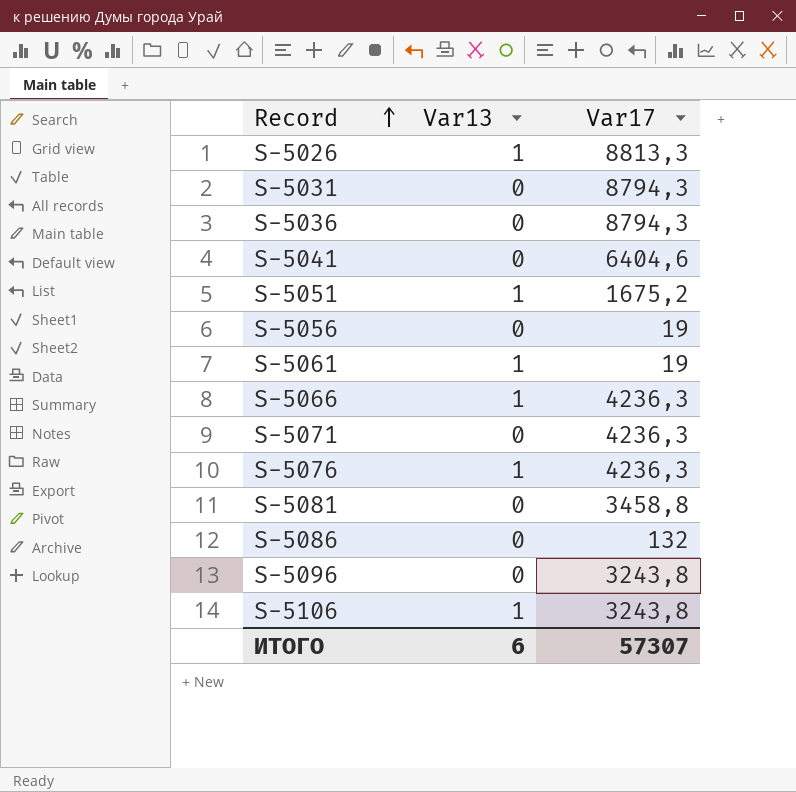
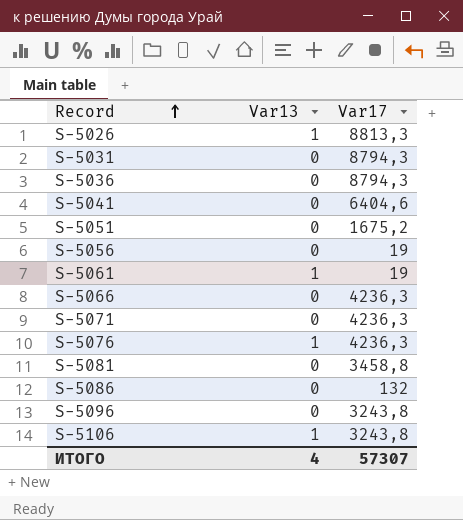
S-5051 | Var13: 1 -> 0
S-5066 | Var13: 1 -> 0
ИТОГО | Var13: 6 -> 4

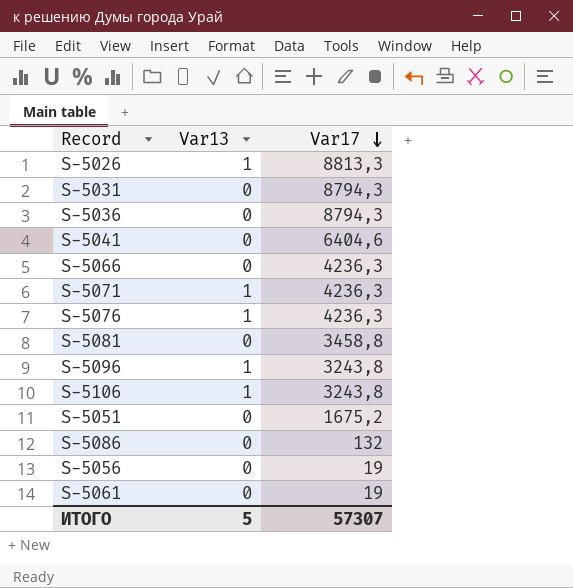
row order: Record ascending -> Var17 descending
S-5071 | Var13: 0 -> 1
S-5096 | Var13: 0 -> 1
S-5061 | Var13: 1 -> 0
ИТОГО | Var13: 4 -> 5

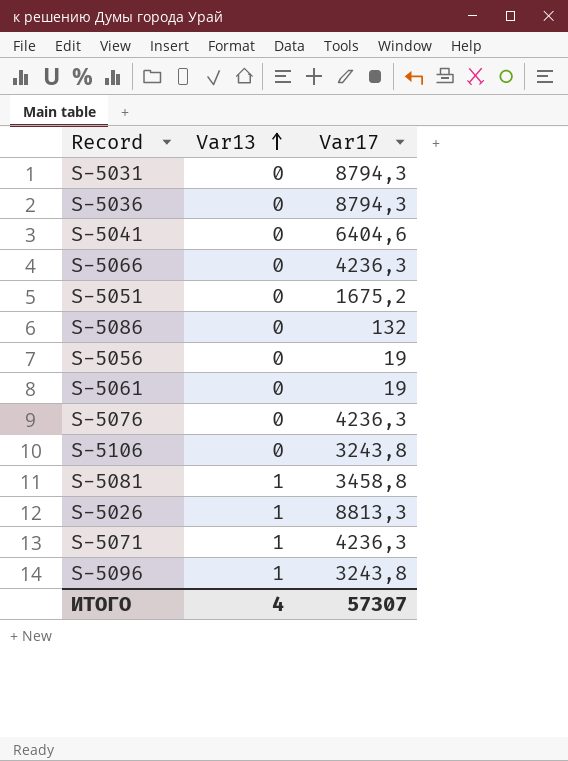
row order: Var17 descending -> Var13 ascending
S-5076 | Var13: 1 -> 0
S-5106 | Var13: 1 -> 0
S-5081 | Var13: 0 -> 1
ИТОГО | Var13: 5 -> 4

